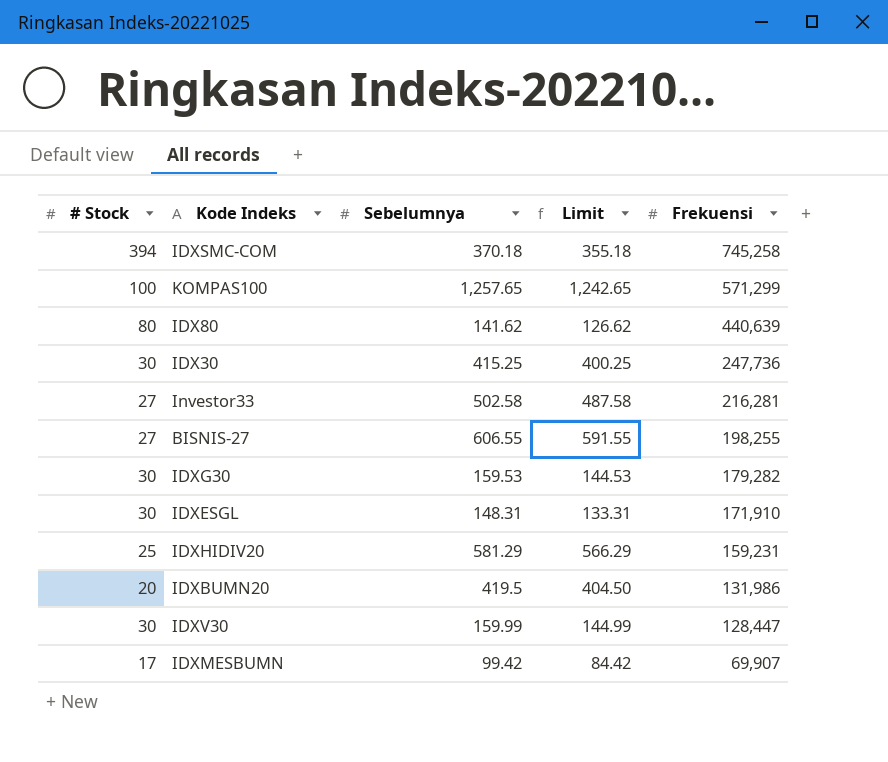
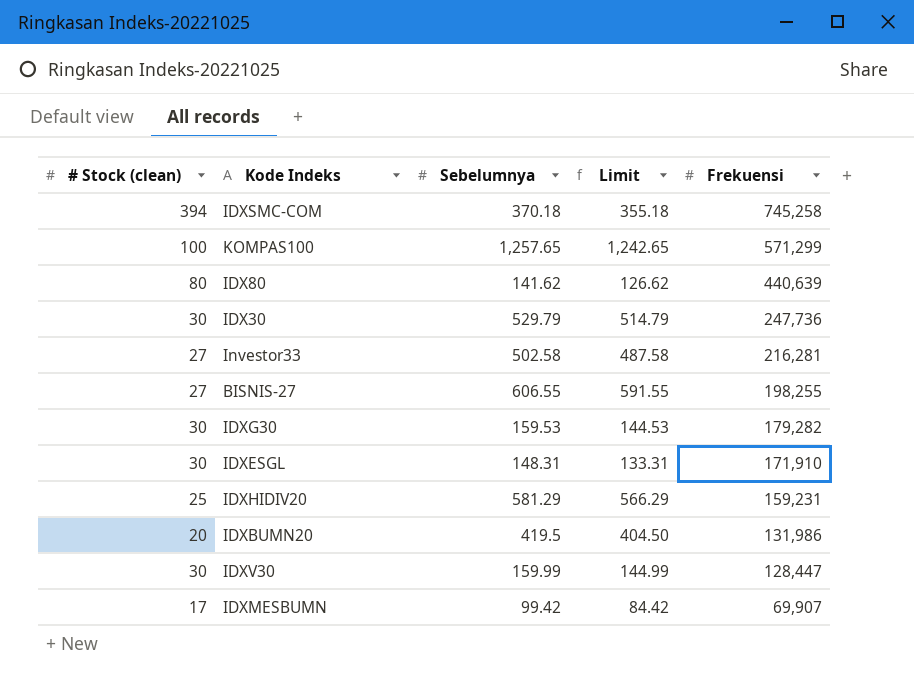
column name: # Stock -> # Stock (clean)
IDX30 | Sebelumnya: 415.25 -> 529.79
IDX30 | Limit: 400.25 -> 514.79

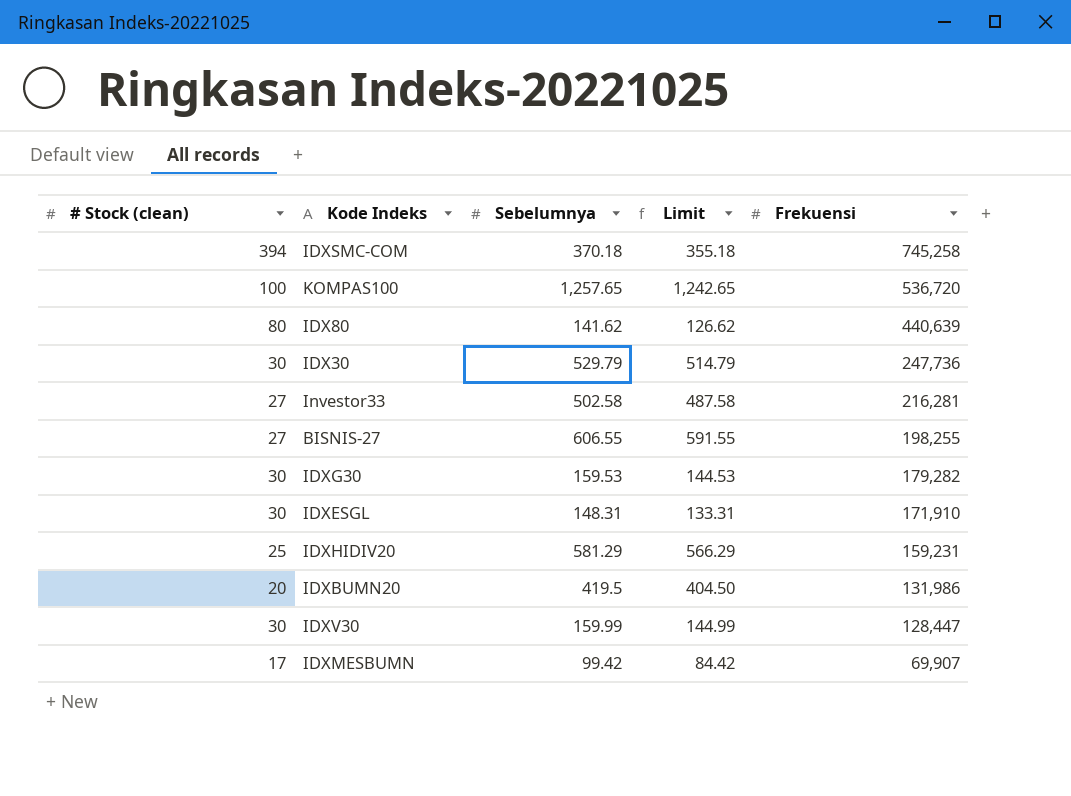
KOMPAS100 | Frekuensi: 571,299 -> 536,720

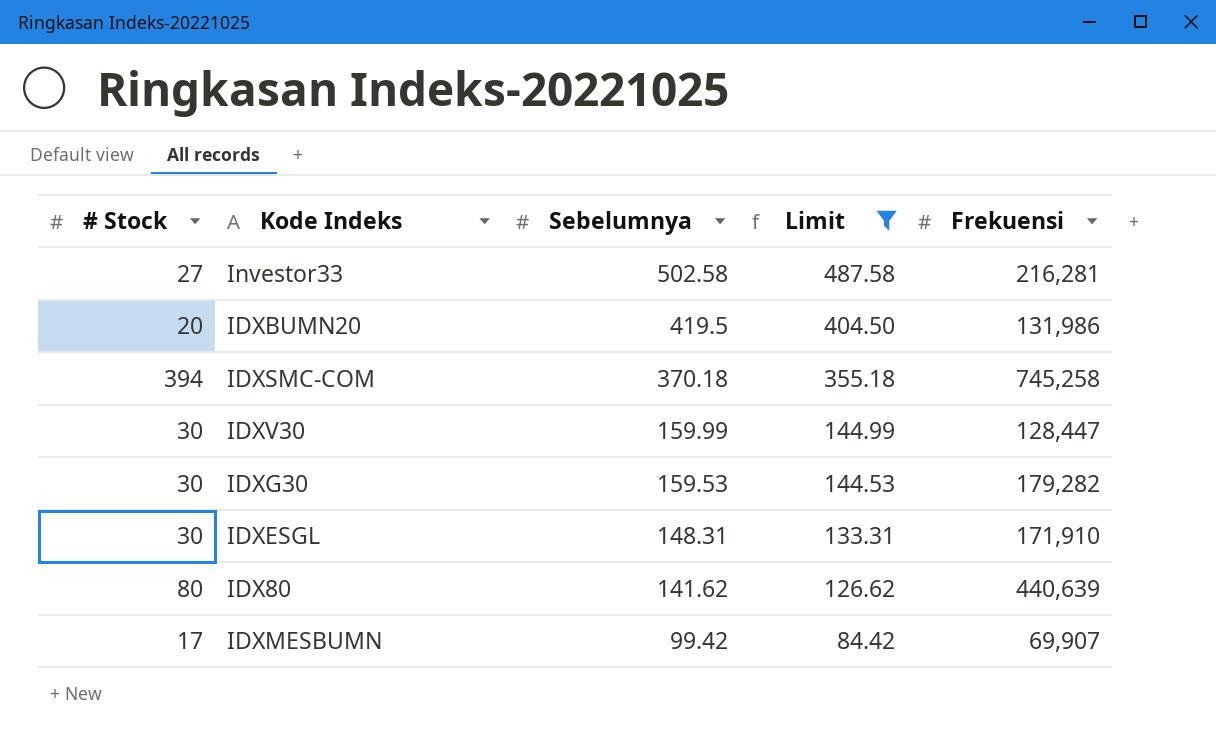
filter: none -> Limit <= 487.58
row order: Frekuensi descending -> Sebelumnya descending
column name: # Stock (clean) -> # Stock

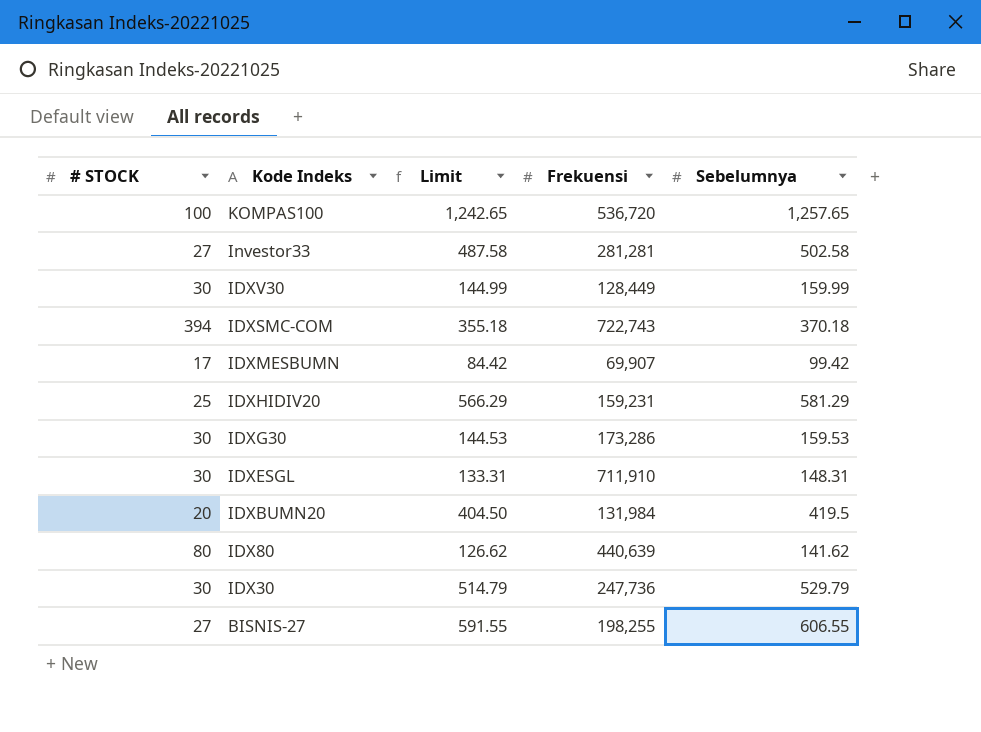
filter: Limit <= 487.58 -> none
row order: Sebelumnya descending -> Kode Indeks descending
column name: # Stock -> # STOCK
column Sebelumnya | position: 3 -> 5
Investor33 | Frekuensi: 216,281 -> 281,281
IDXV30 | Frekuensi: 128,447 -> 128,449
IDXSMC-COM | Frekuensi: 745,258 -> 722,743
IDXG30 | Frekuensi: 179,282 -> 173,286
IDXESGL | Frekuensi: 171,910 -> 711,910
IDXBUMN20 | Frekuensi: 131,986 -> 131,984

